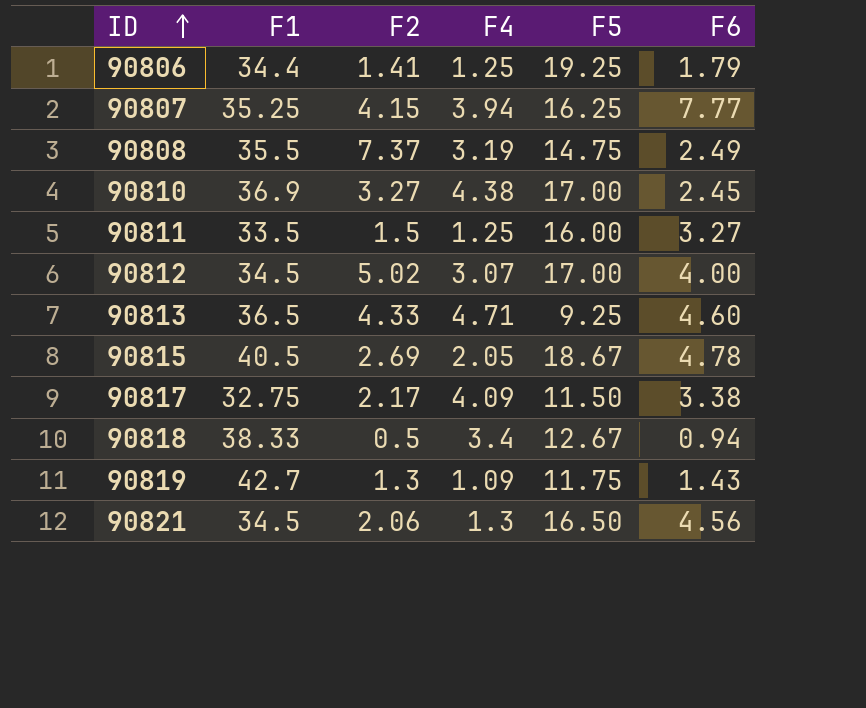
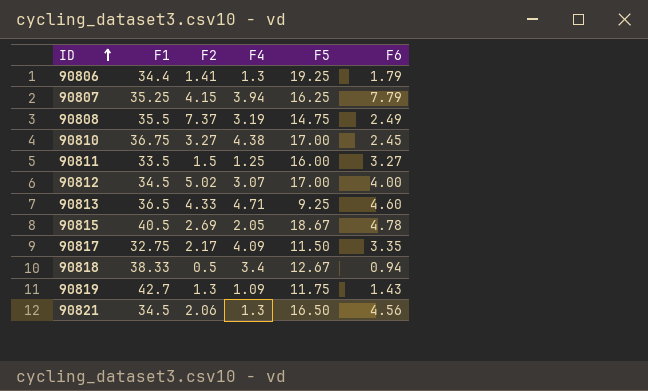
90806 | F4: 1.25 -> 1.3
90807 | F6: 7.77 -> 7.79
90810 | F1: 36.9 -> 36.75
90817 | F6: 3.38 -> 3.35

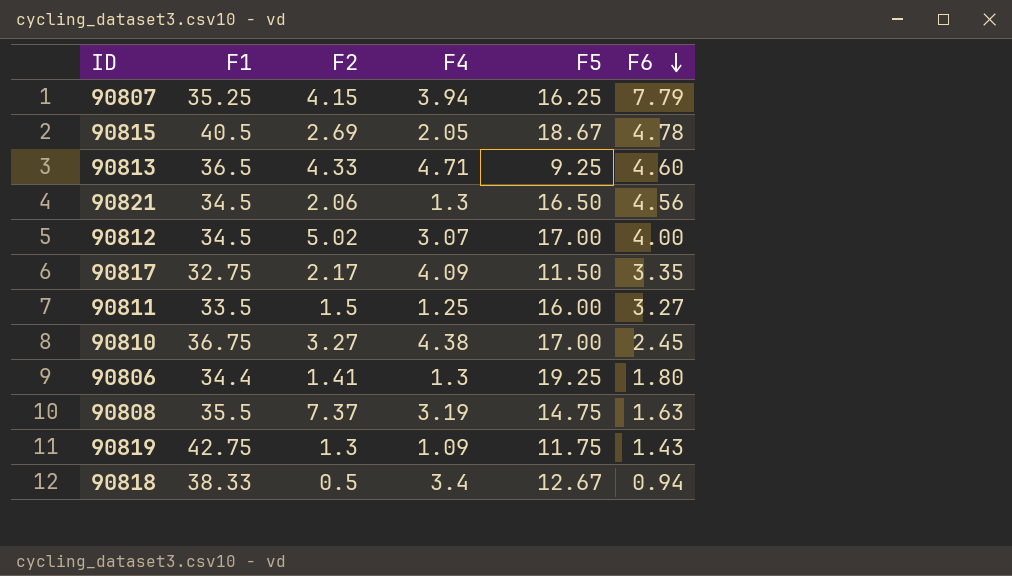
row order: ID ascending -> F6 descending
90806 | F6: 1.79 -> 1.80
90808 | F6: 2.49 -> 1.63
90819 | F1: 42.7 -> 42.75

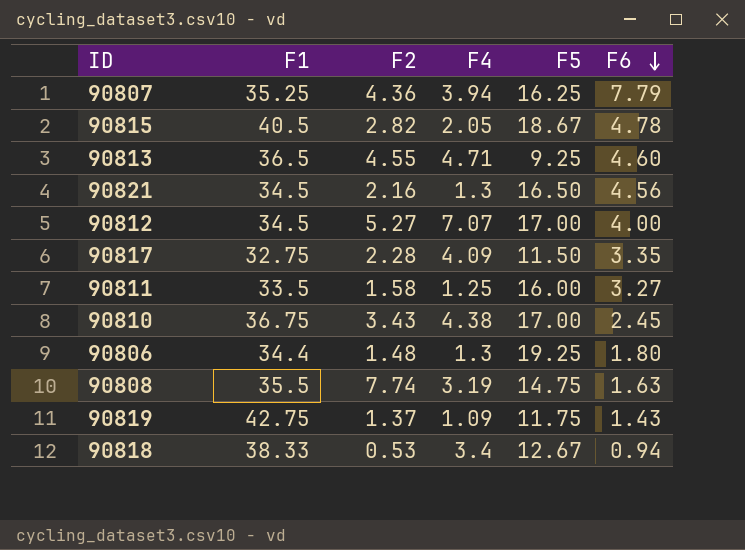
90807 | F2: 4.15 -> 4.36
90815 | F2: 2.69 -> 2.82
90813 | F2: 4.33 -> 4.55
90821 | F2: 2.06 -> 2.16
90812 | F2: 5.02 -> 5.27
90812 | F4: 3.07 -> 7.07
90817 | F2: 2.17 -> 2.28
90811 | F2: 1.5 -> 1.58
90810 | F2: 3.27 -> 3.43
90806 | F2: 1.41 -> 1.48
90808 | F2: 7.37 -> 7.74
90819 | F2: 1.3 -> 1.37
90818 | F2: 0.5 -> 0.53

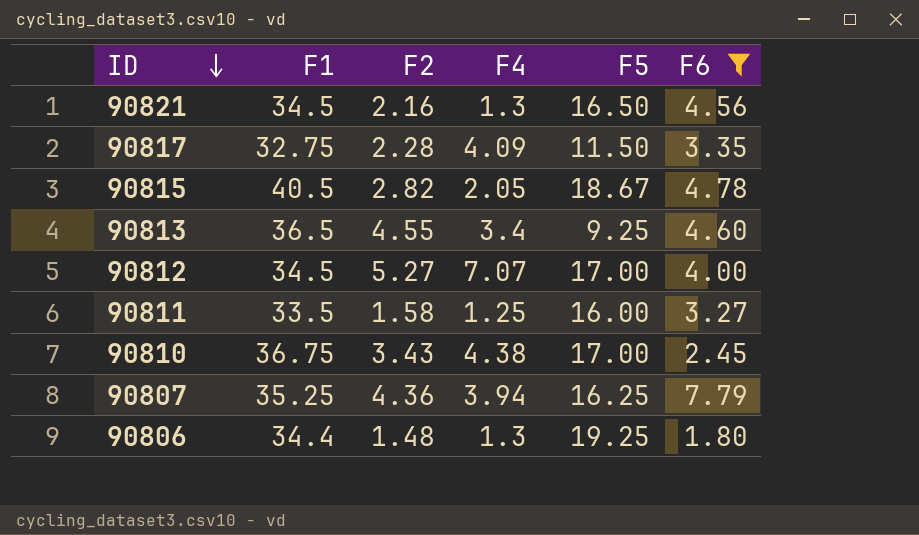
filter: none -> F6 >= 1.80
row order: F6 descending -> ID descending
90813 | F4: 4.71 -> 3.4

